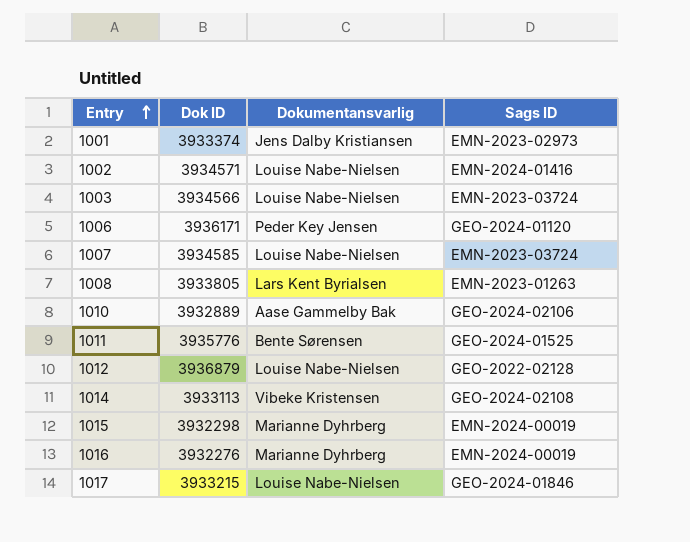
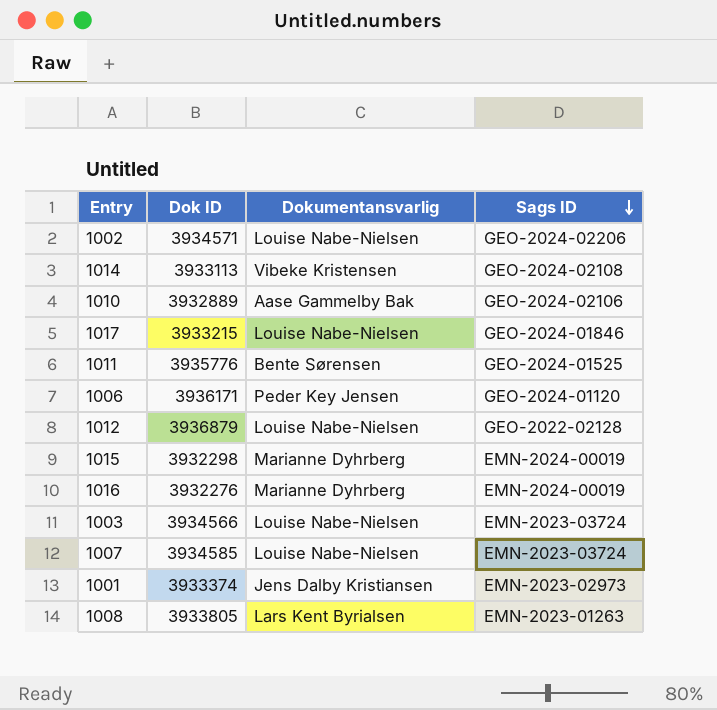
row order: Entry ascending -> Sags ID descending
1002 | Sags ID: EMN-2024-01416 -> GEO-2024-02206

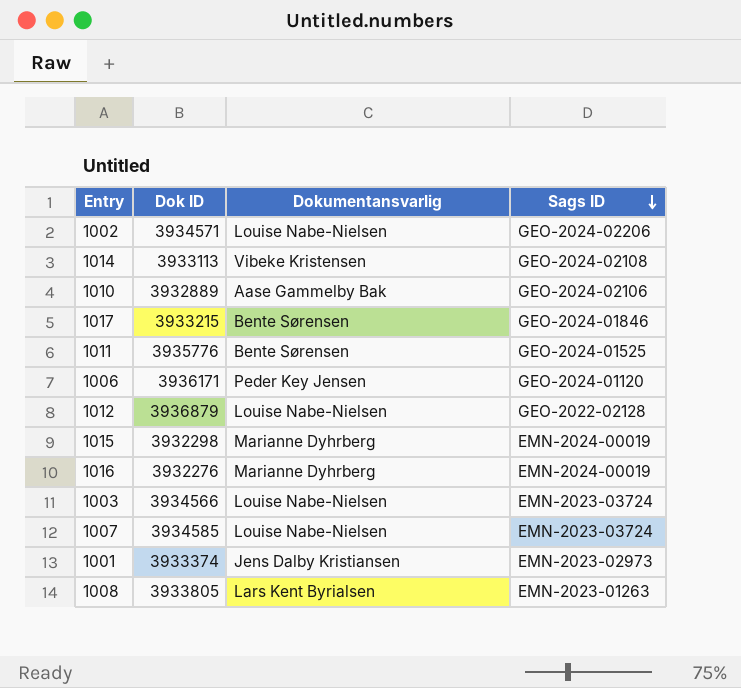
1017 | Dokumentansvarlig: Louise Nabe-Nielsen -> Bente Sørensen

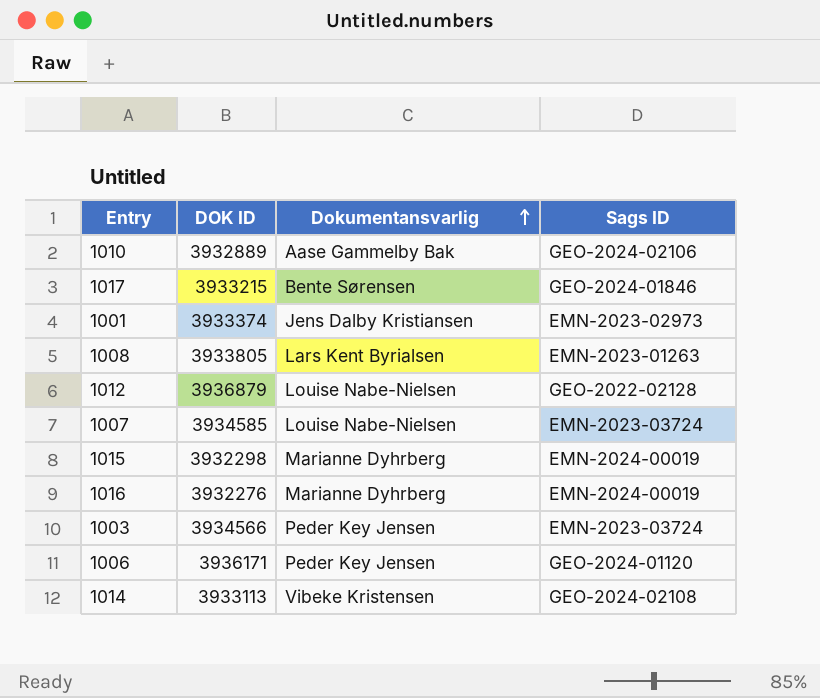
row order: Sags ID descending -> Dokumentansvarlig ascending
column name: Dok ID -> DOK ID
row 1002: 3934571 | Louise Nabe-Nielsen | GEO-2024-02206 -> none
row 1011: 3935776 | Bente Sørensen | GEO-2024-01525 -> none
1003 | Dokumentansvarlig: Louise Nabe-Nielsen -> Peder Key Jensen

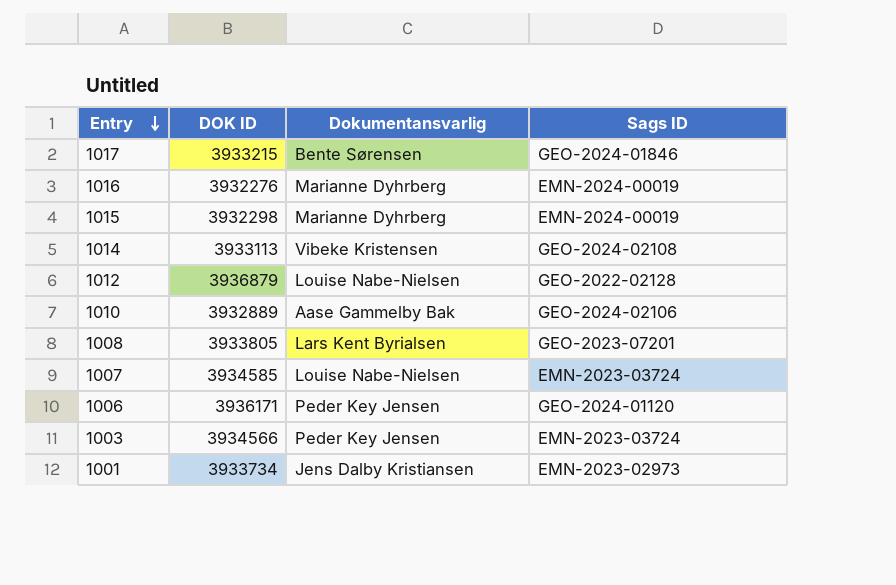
row order: Dokumentansvarlig ascending -> Entry descending
1008 | Sags ID: EMN-2023-01263 -> GEO-2023-07201
1001 | DOK ID: 3933374 -> 3933734

